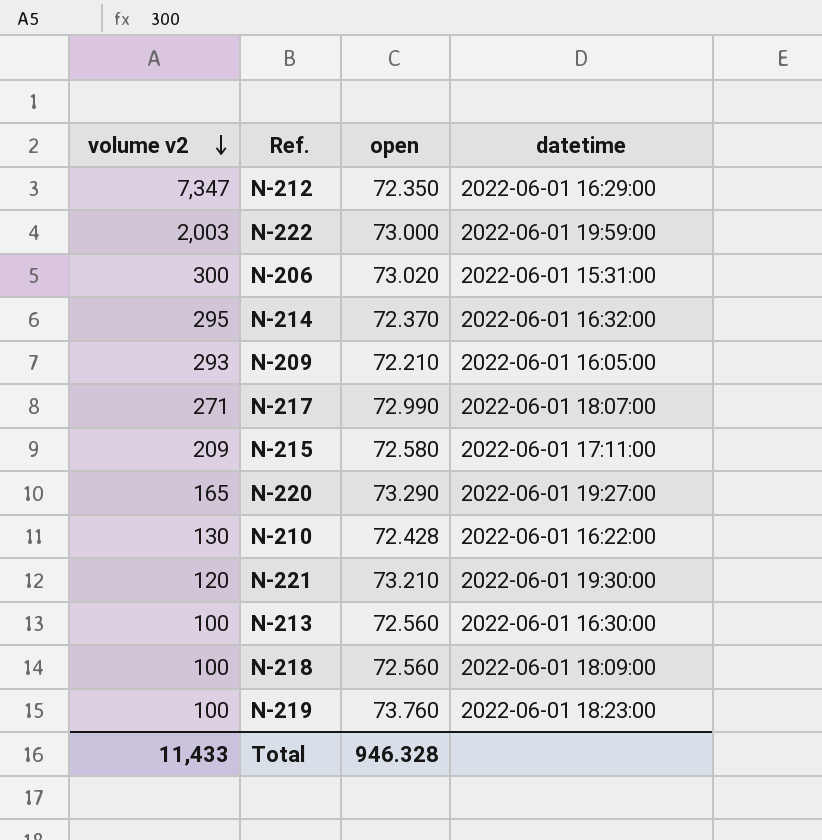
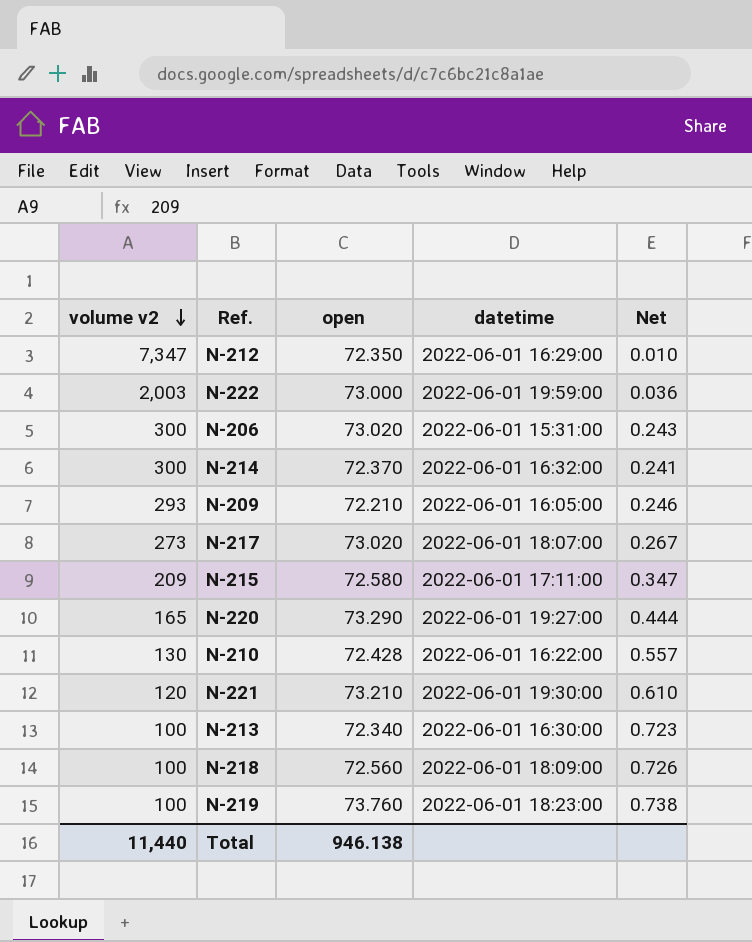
column Net | formula: none -> [open] / [volume v2]
N-214 | volume v2: 295 -> 300
N-217 | volume v2: 271 -> 273
N-217 | open: 72.990 -> 73.020
N-213 | open: 72.560 -> 72.340
Total | volume v2: 11,433 -> 11,440
Total | open: 946.328 -> 946.138

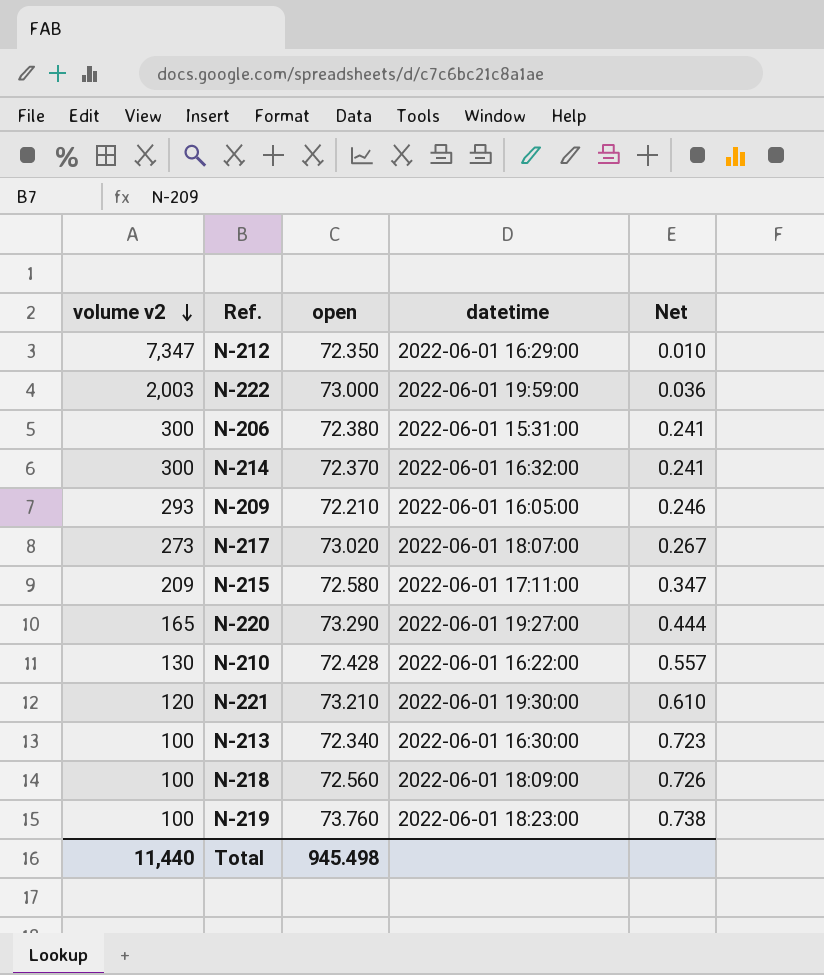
N-206 | open: 73.020 -> 72.380
N-206 | Net: 0.243 -> 0.241
Total | open: 946.138 -> 945.498

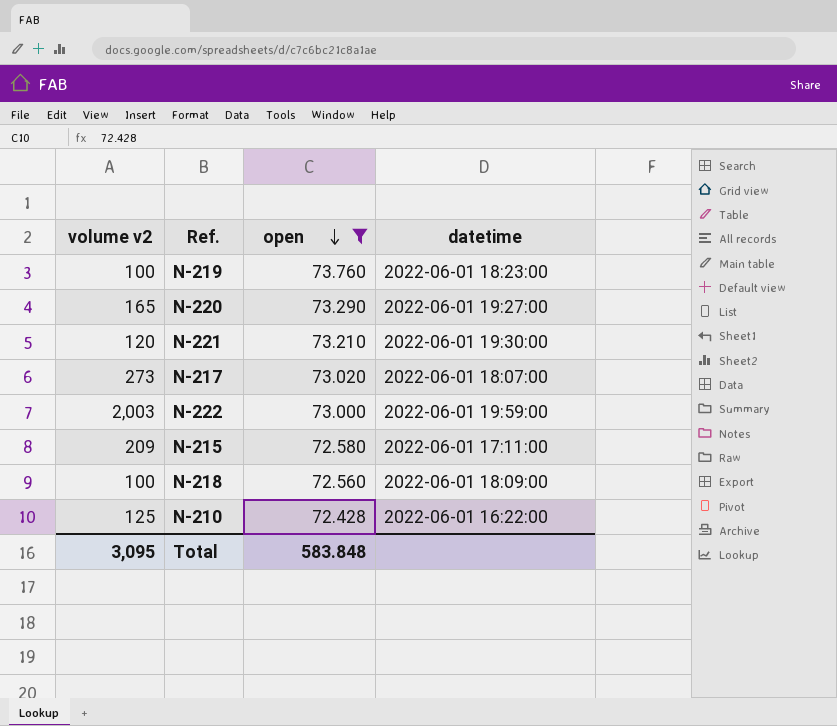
filter: none -> open >= 72.428
row order: volume v2 descending -> open descending
column Net | formula: [open] / [volume v2] -> none
N-210 | volume v2: 130 -> 125
Total | volume v2: 11,440 -> 3,095
Total | open: 945.498 -> 583.848

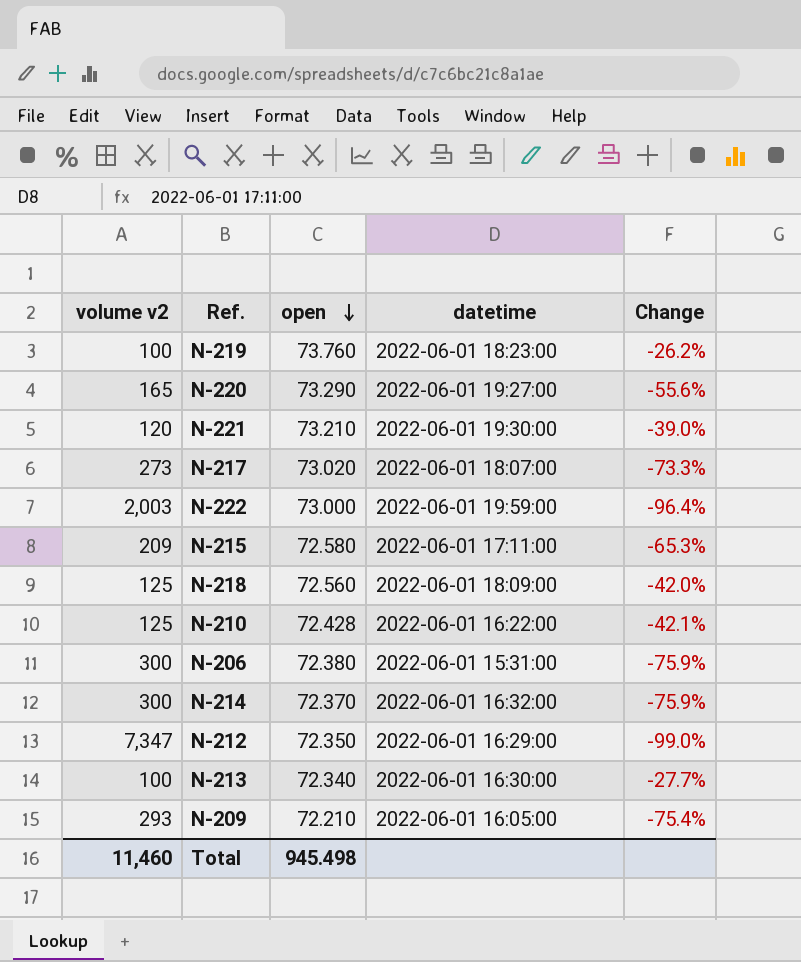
filter: open >= 72.428 -> none
column Change | formula: none -> ([open] - [volume v2]) / [volume v2]
N-218 | volume v2: 100 -> 125
Total | volume v2: 3,095 -> 11,460
Total | open: 583.848 -> 945.498

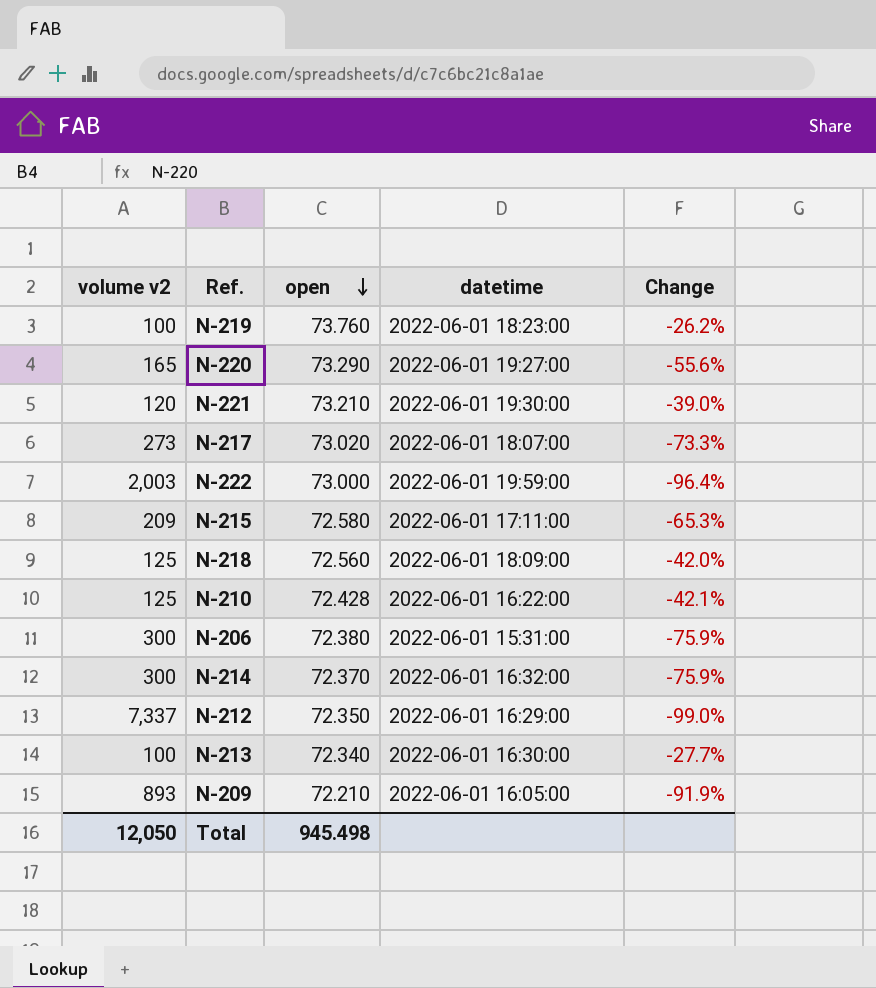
N-212 | volume v2: 7,347 -> 7,337
N-209 | volume v2: 293 -> 893
N-209 | Change: -75.4% -> -91.9%
Total | volume v2: 11,460 -> 12,050

